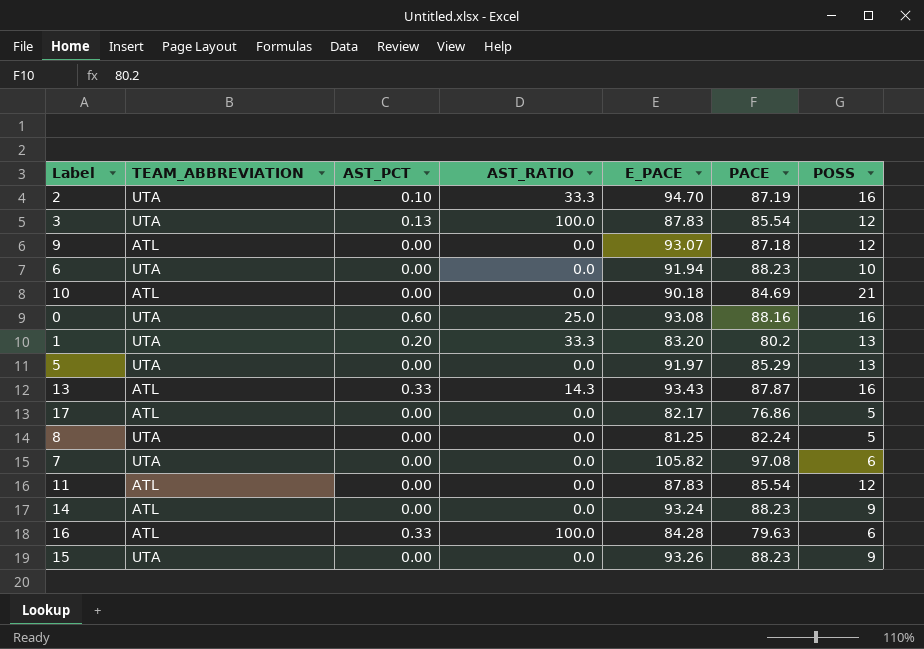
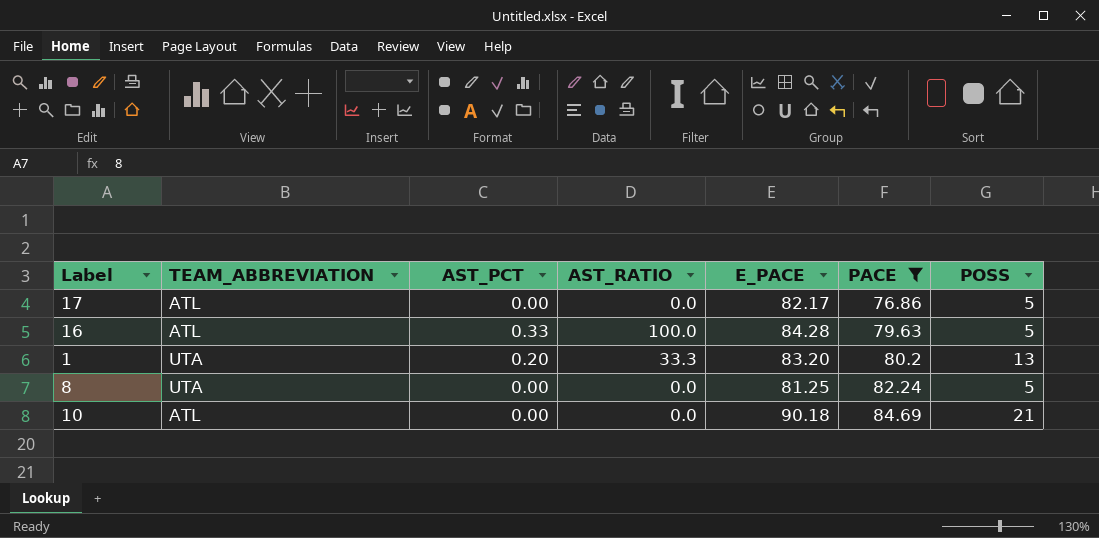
filter: none -> PACE <= 84.69
row order: none -> PACE ascending
16 | POSS: 6 -> 5

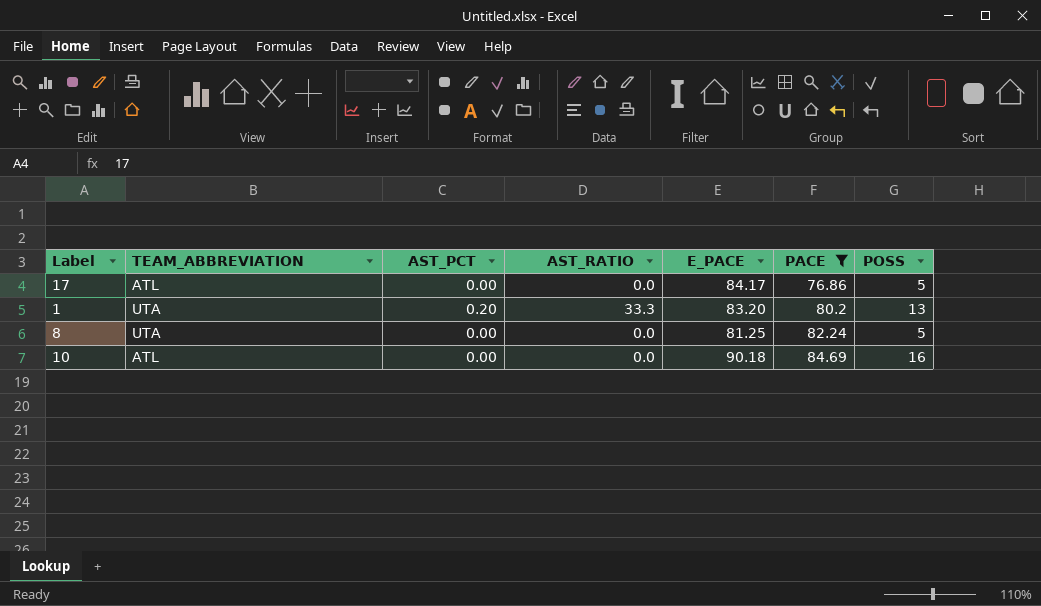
row 16: ATL | 0.33 | 100.0 | 84.28 | 79.63 | 5 -> none
17 | E_PACE: 82.17 -> 84.17
10 | POSS: 21 -> 16

